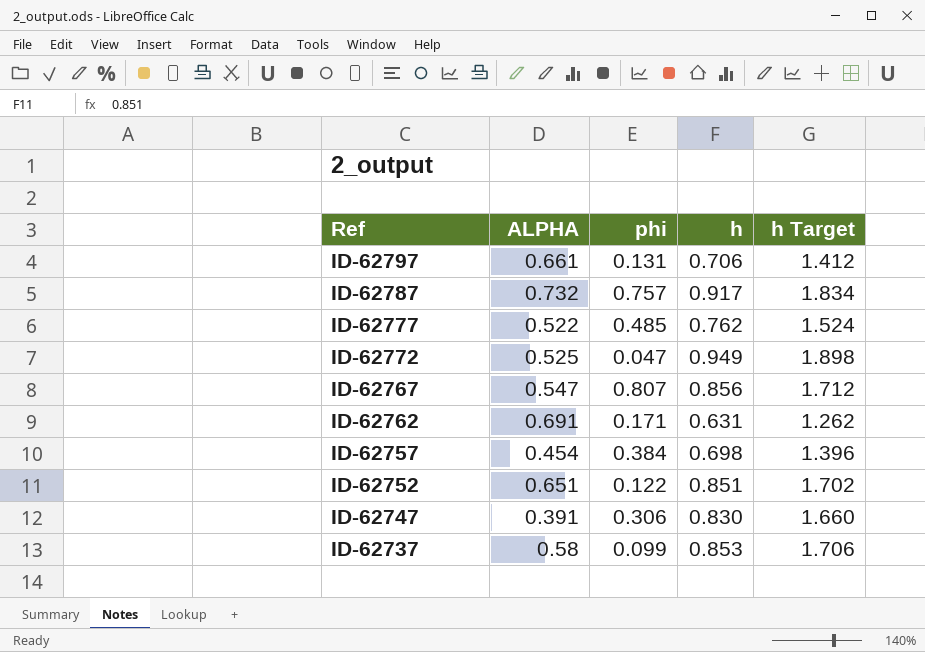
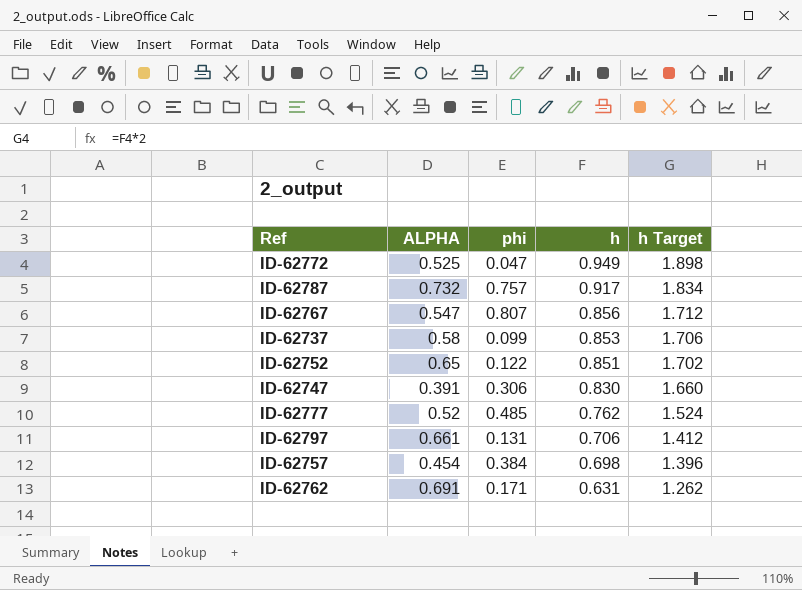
row order: Ref descending -> h descending
ID-62752 | ALPHA: 0.651 -> 0.65
ID-62777 | ALPHA: 0.522 -> 0.52

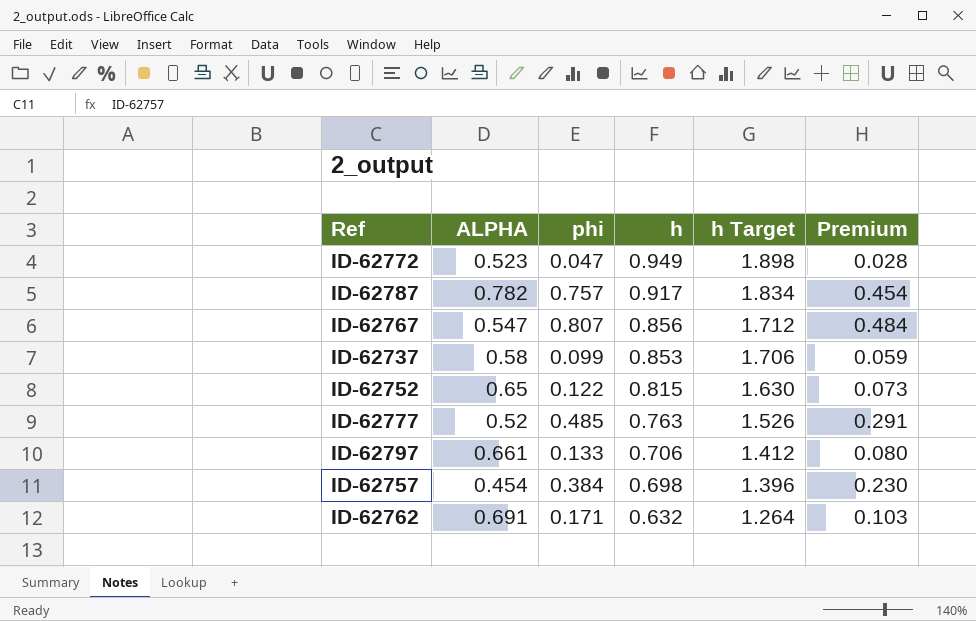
column Premium | formula: none -> [phi] * 0.6
row ID-62747: 0.391 | 0.306 | 0.830 | 1.660 -> none
ID-62772 | ALPHA: 0.525 -> 0.523
ID-62787 | ALPHA: 0.732 -> 0.782
ID-62752 | h: 0.851 -> 0.815
ID-62752 | h Target: 1.702 -> 1.630
ID-62777 | h: 0.762 -> 0.763
ID-62777 | h Target: 1.524 -> 1.526
ID-62797 | phi: 0.131 -> 0.133
ID-62762 | h: 0.631 -> 0.632
ID-62762 | h Target: 1.262 -> 1.264

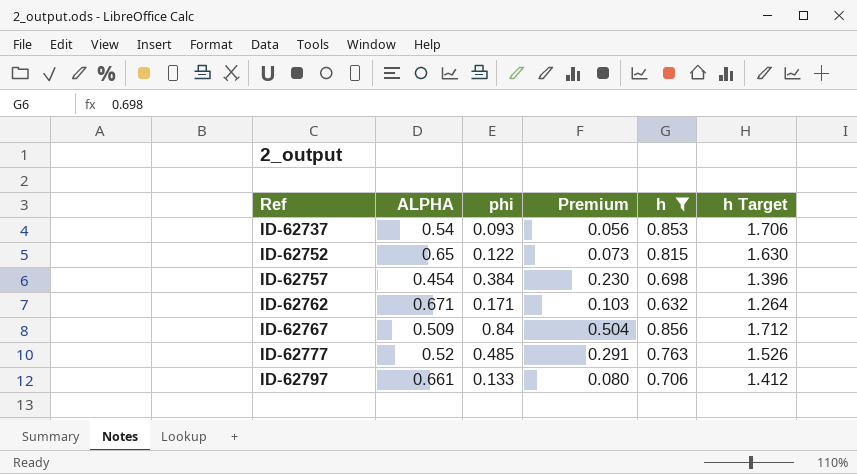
filter: none -> h <= 0.856
row order: h descending -> Ref ascending
column Premium | position: 6 -> 4
ID-62737 | ALPHA: 0.58 -> 0.54
ID-62737 | phi: 0.099 -> 0.093
ID-62737 | Premium: 0.059 -> 0.056
ID-62762 | ALPHA: 0.691 -> 0.671
ID-62767 | ALPHA: 0.547 -> 0.509
ID-62767 | phi: 0.807 -> 0.84
ID-62767 | Premium: 0.484 -> 0.504

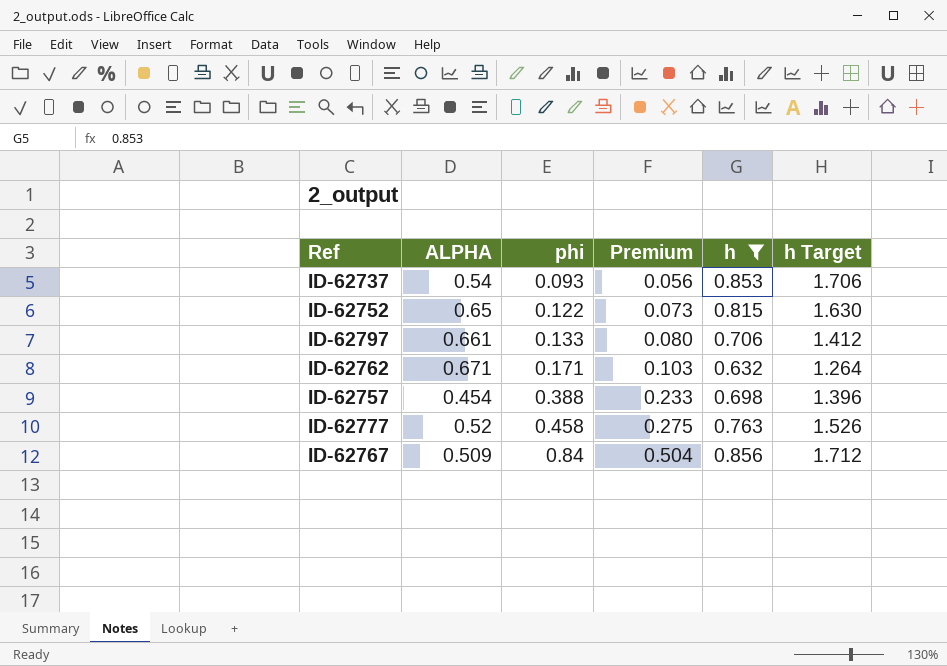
row order: Ref ascending -> phi ascending
ID-62757 | phi: 0.384 -> 0.388
ID-62757 | Premium: 0.230 -> 0.233
ID-62777 | phi: 0.485 -> 0.458
ID-62777 | Premium: 0.291 -> 0.275

